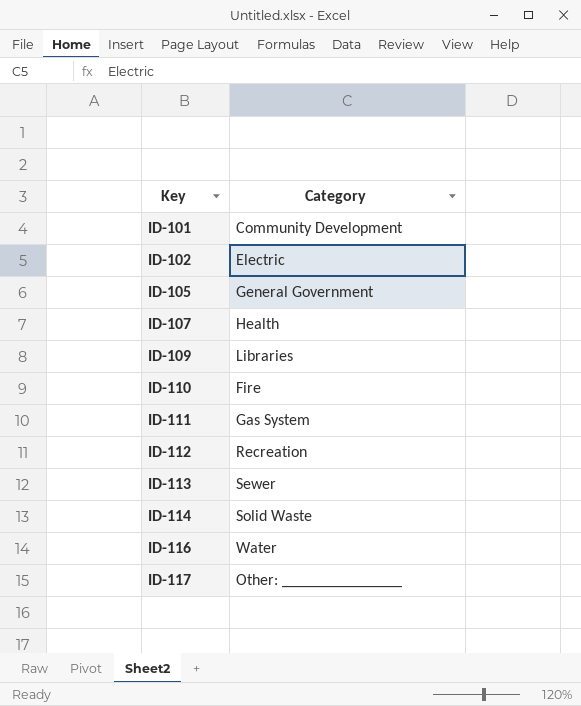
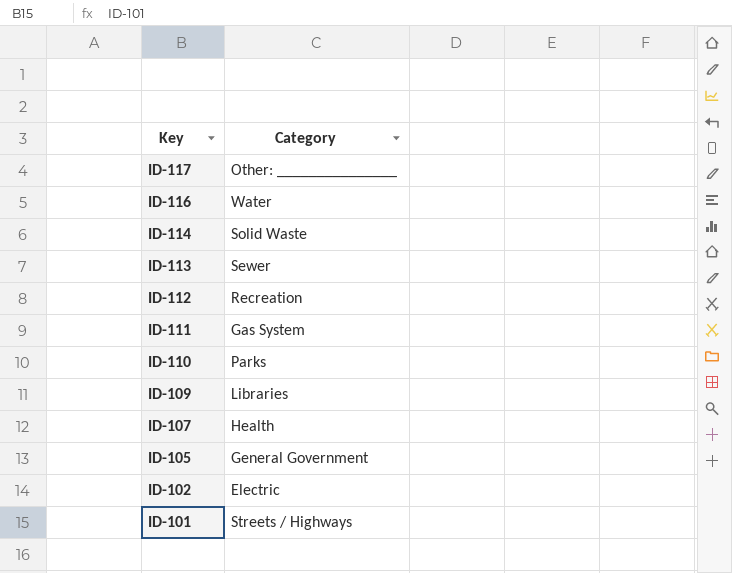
row order: Key ascending -> Key descending
ID-110 | Category: Fire -> Parks
ID-101 | Category: Community Development -> Streets / Highways

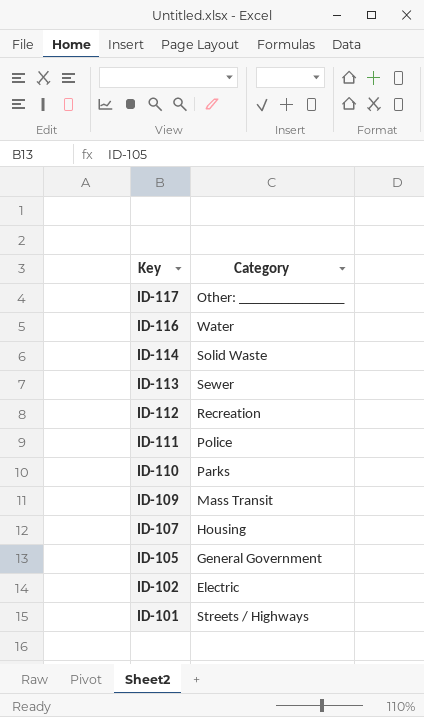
ID-111 | Category: Gas System -> Police
ID-109 | Category: Libraries -> Mass Transit
ID-107 | Category: Health -> Housing

